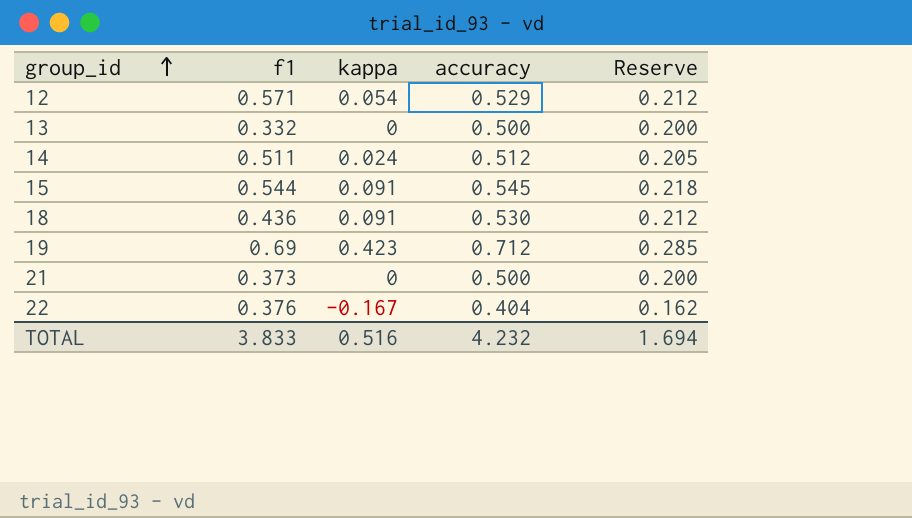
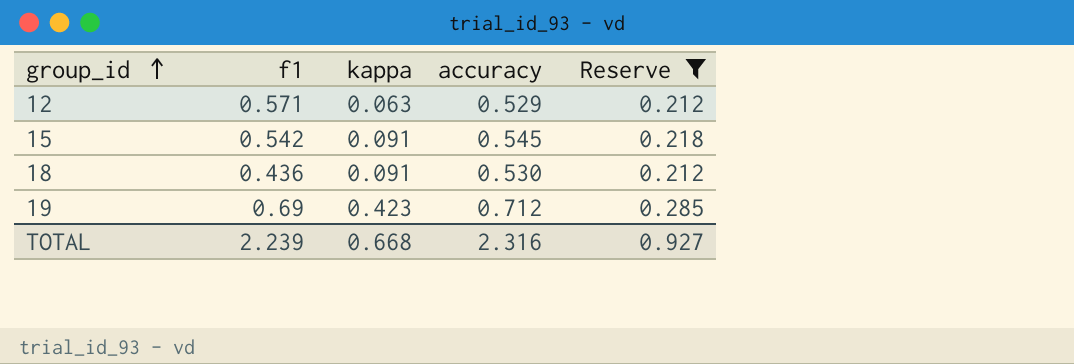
filter: none -> Reserve >= 0.212
12 | kappa: 0.054 -> 0.063
15 | f1: 0.544 -> 0.542
TOTAL | f1: 3.833 -> 2.239
TOTAL | kappa: 0.516 -> 0.668
TOTAL | accuracy: 4.232 -> 2.316
TOTAL | Reserve: 1.694 -> 0.927

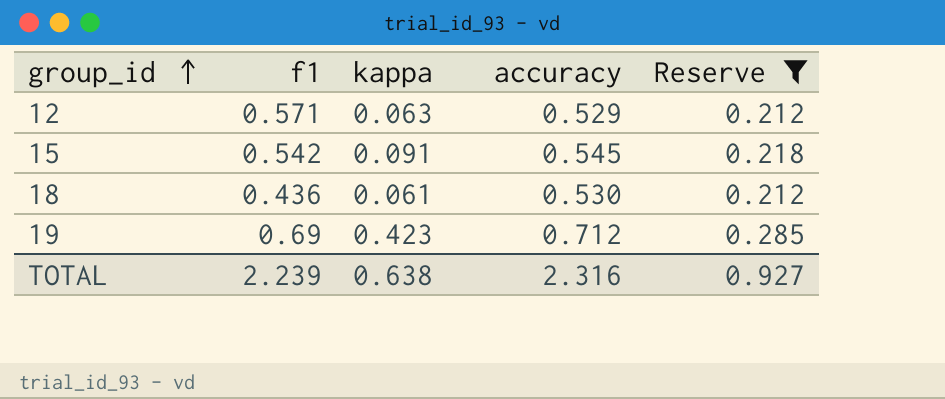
18 | kappa: 0.091 -> 0.061
TOTAL | kappa: 0.668 -> 0.638

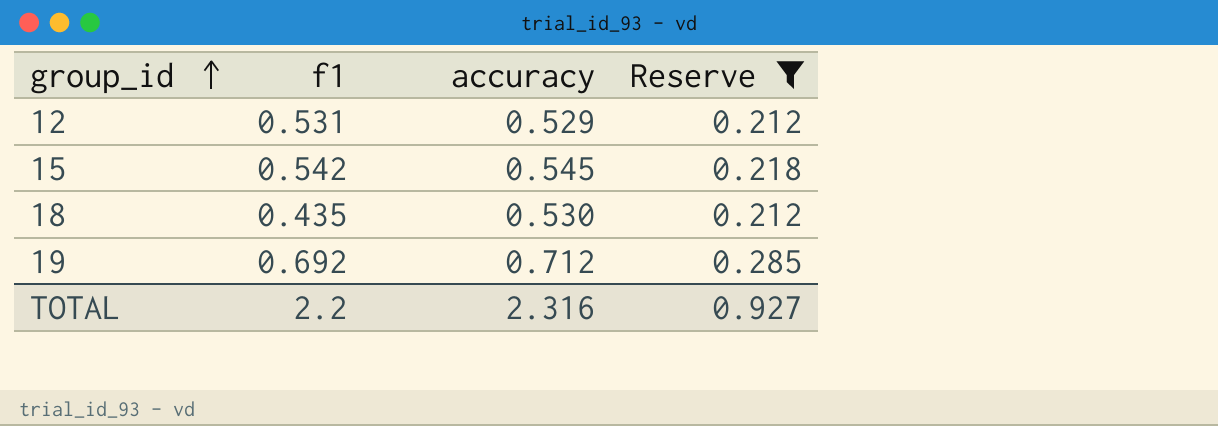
column kappa | position: 3 -> none
12 | f1: 0.571 -> 0.531
18 | f1: 0.436 -> 0.435
19 | f1: 0.69 -> 0.692
TOTAL | f1: 2.239 -> 2.2

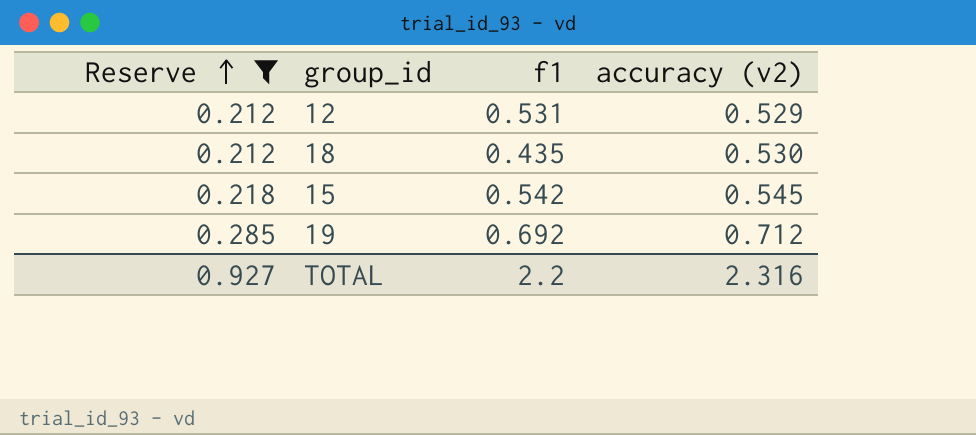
row order: group_id ascending -> Reserve ascending
column Reserve | position: 4 -> 1
column name: accuracy -> accuracy (v2)

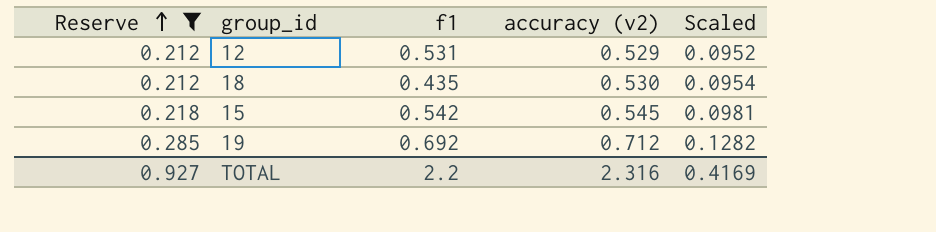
column Scaled | formula: none -> [accuracy (v2)] * 0.18

